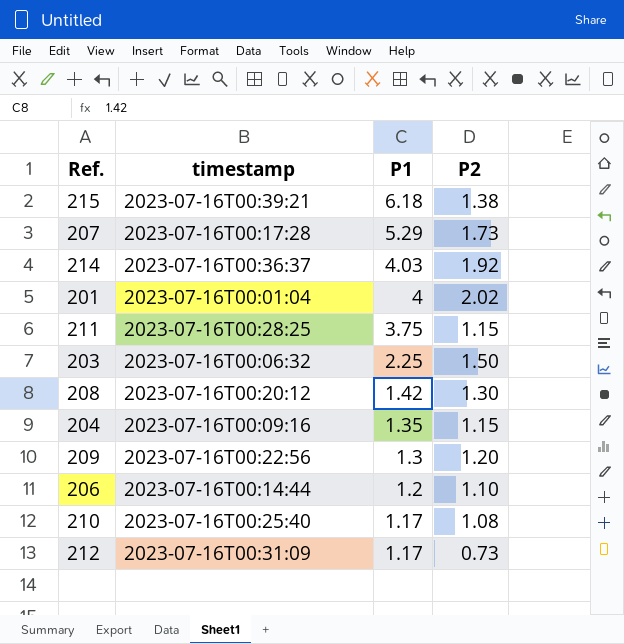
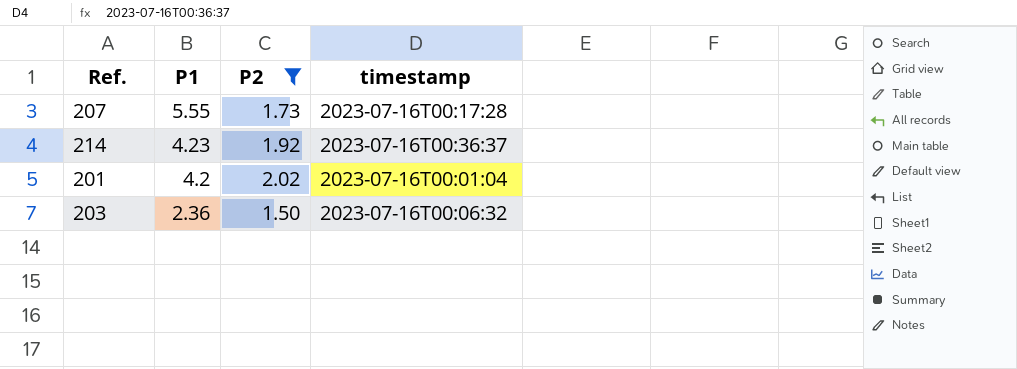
filter: none -> P2 >= 1.50
column timestamp | position: 2 -> 4
207 | P1: 5.29 -> 5.55
214 | P1: 4.03 -> 4.23
201 | P1: 4 -> 4.2
203 | P1: 2.25 -> 2.36

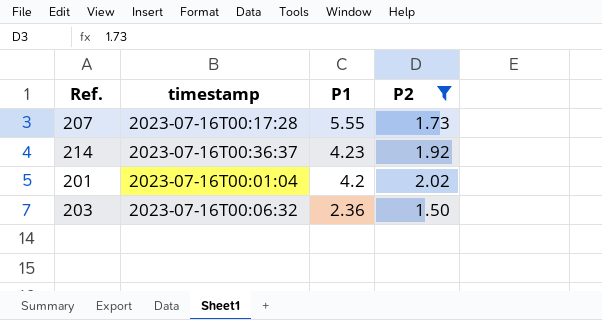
column timestamp | position: 4 -> 2

